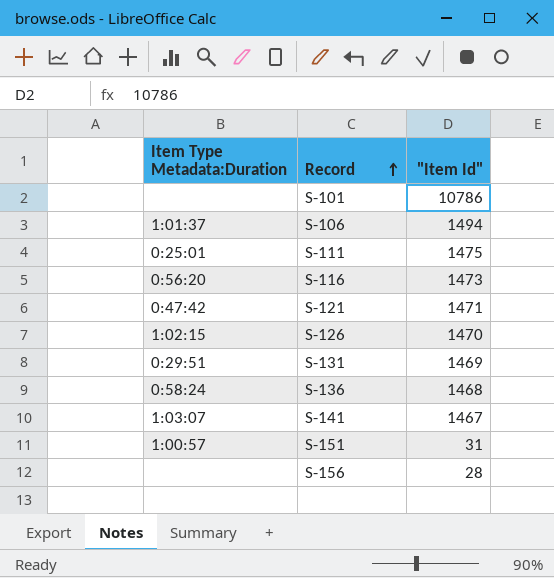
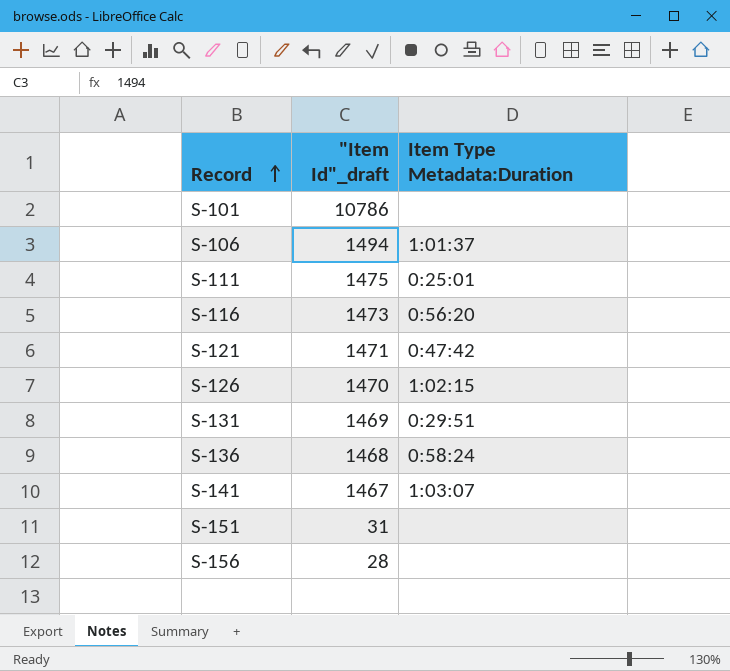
column name: "Item Id" -> "Item Id"_draft
column Item Type Metadata:Duration | position: 1 -> 3
S-151 | Item Type Metadata:Duration: 1:00:57 -> none

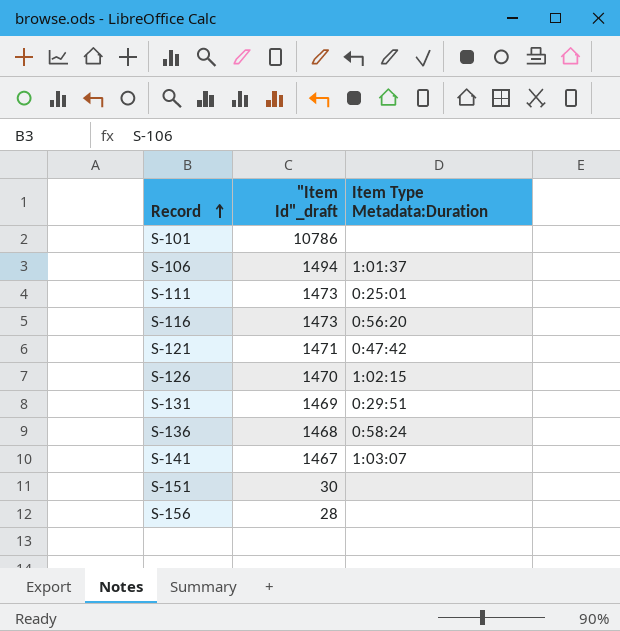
S-111 | "Item Id"_draft: 1475 -> 1473
S-151 | "Item Id"_draft: 31 -> 30

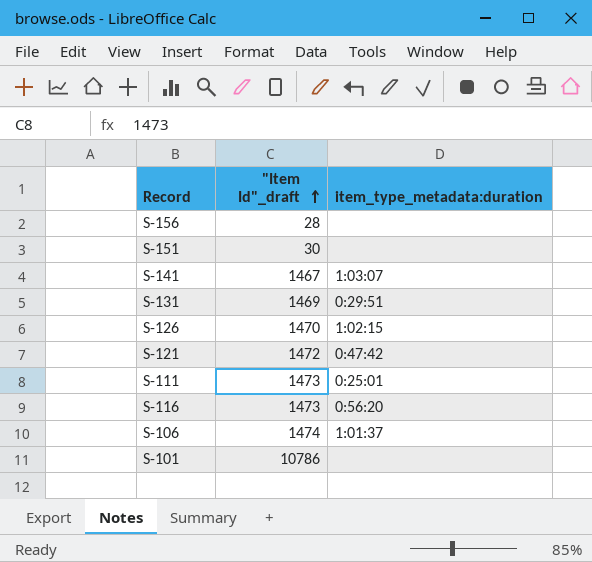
row order: Record ascending -> "Item Id"_draft ascending
column name: Item Type Metadata:Duration -> item_type_metadata:duration
row S-136: 1468 | 0:58:24 -> none
S-121 | "Item Id"_draft: 1471 -> 1472
S-106 | "Item Id"_draft: 1494 -> 1474

